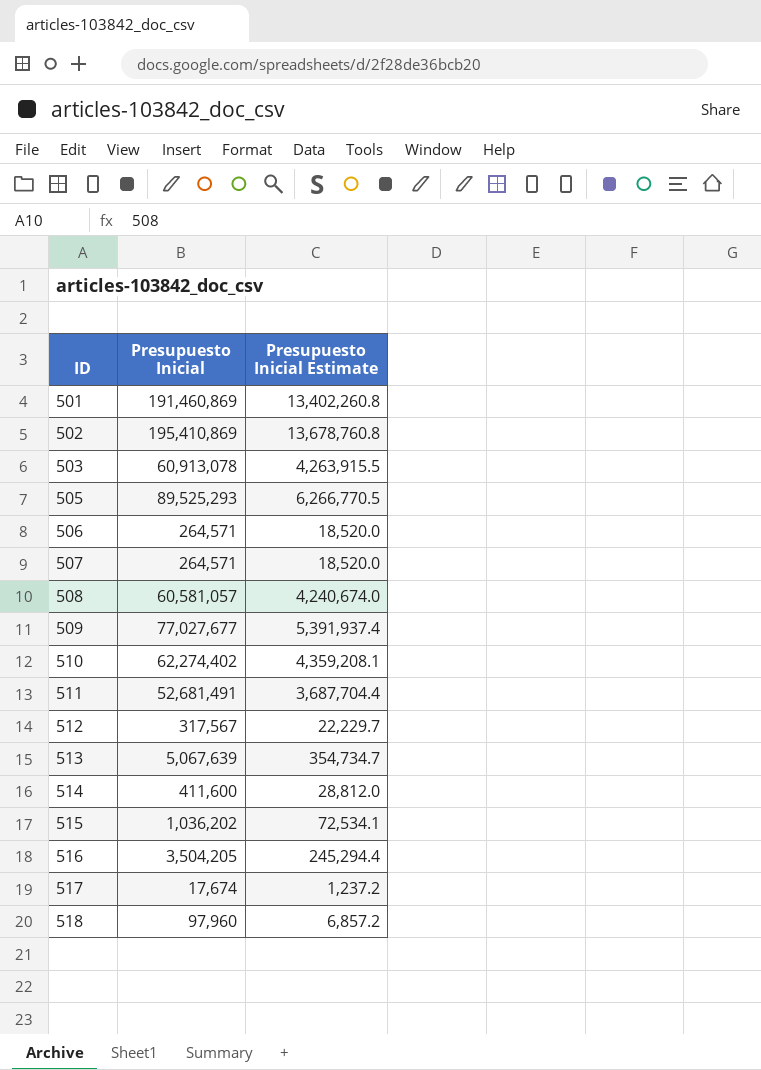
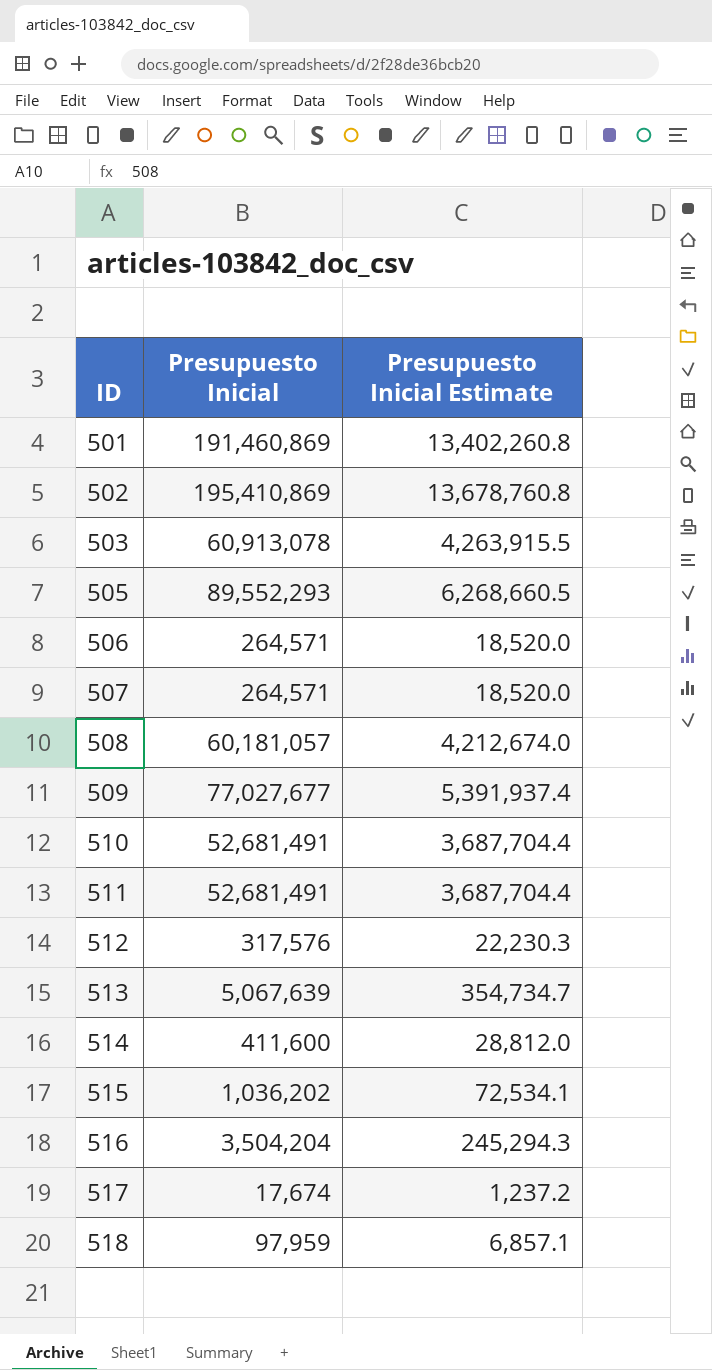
505 | Presupuesto Inicial: 89,525,293 -> 89,552,293
505 | Presupuesto Inicial Estimate: 6,266,770.5 -> 6,268,660.5
508 | Presupuesto Inicial: 60,581,057 -> 60,181,057
508 | Presupuesto Inicial Estimate: 4,240,674.0 -> 4,212,674.0
510 | Presupuesto Inicial: 62,274,402 -> 52,681,491
510 | Presupuesto Inicial Estimate: 4,359,208.1 -> 3,687,704.4
512 | Presupuesto Inicial: 317,567 -> 317,576
512 | Presupuesto Inicial Estimate: 22,229.7 -> 22,230.3
516 | Presupuesto Inicial: 3,504,205 -> 3,504,204
516 | Presupuesto Inicial Estimate: 245,294.4 -> 245,294.3
518 | Presupuesto Inicial: 97,960 -> 97,959
518 | Presupuesto Inicial Estimate: 6,857.2 -> 6,857.1

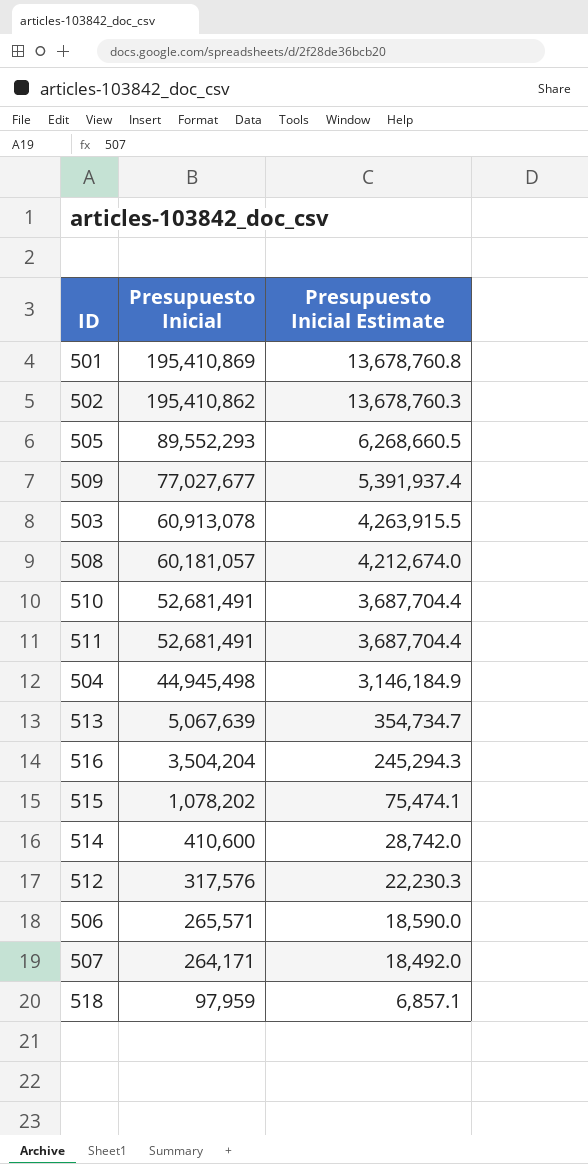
row order: ID ascending -> Presupuesto Inicial descending
row 517: 17,674 | 1,237.2 -> none
501 | Presupuesto Inicial: 191,460,869 -> 195,410,869
501 | Presupuesto Inicial Estimate: 13,402,260.8 -> 13,678,760.8
502 | Presupuesto Inicial: 195,410,869 -> 195,410,862
502 | Presupuesto Inicial Estimate: 13,678,760.8 -> 13,678,760.3
row 504: none -> 44,945,498 | 3,146,184.9
515 | Presupuesto Inicial: 1,036,202 -> 1,078,202
515 | Presupuesto Inicial Estimate: 72,534.1 -> 75,474.1
514 | Presupuesto Inicial: 411,600 -> 410,600
514 | Presupuesto Inicial Estimate: 28,812.0 -> 28,742.0
506 | Presupuesto Inicial: 264,571 -> 265,571
506 | Presupuesto Inicial Estimate: 18,520.0 -> 18,590.0
507 | Presupuesto Inicial: 264,571 -> 264,171
507 | Presupuesto Inicial Estimate: 18,520.0 -> 18,492.0

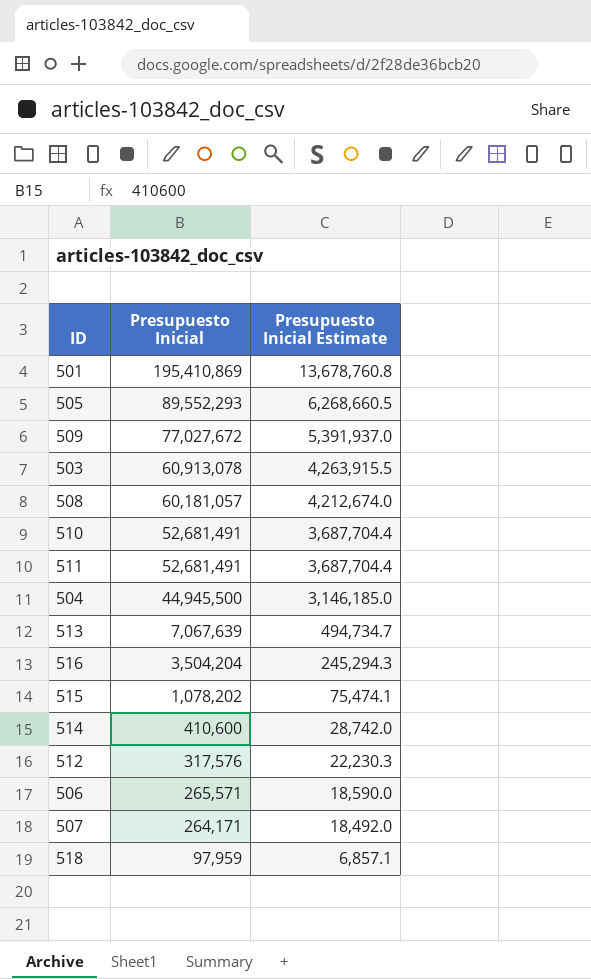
row 502: 195,410,862 | 13,678,760.3 -> none
509 | Presupuesto Inicial: 77,027,677 -> 77,027,672
509 | Presupuesto Inicial Estimate: 5,391,937.4 -> 5,391,937.0
504 | Presupuesto Inicial: 44,945,498 -> 44,945,500
504 | Presupuesto Inicial Estimate: 3,146,184.9 -> 3,146,185.0
513 | Presupuesto Inicial: 5,067,639 -> 7,067,639
513 | Presupuesto Inicial Estimate: 354,734.7 -> 494,734.7

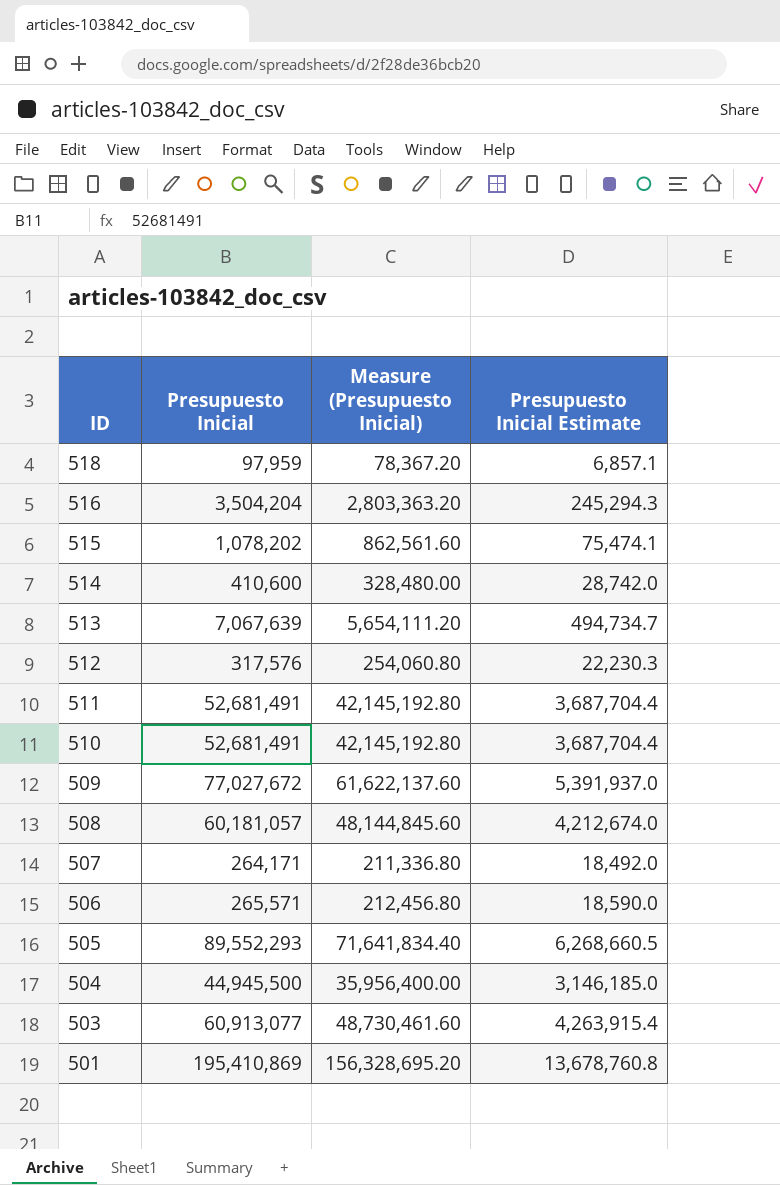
row order: Presupuesto Inicial descending -> ID descending
column Measure (Presupuesto Inicial) | formula: none -> [Presupuesto Inicial] * 0.8
503 | Presupuesto Inicial: 60,913,078 -> 60,913,077
503 | Presupuesto Inicial Estimate: 4,263,915.5 -> 4,263,915.4

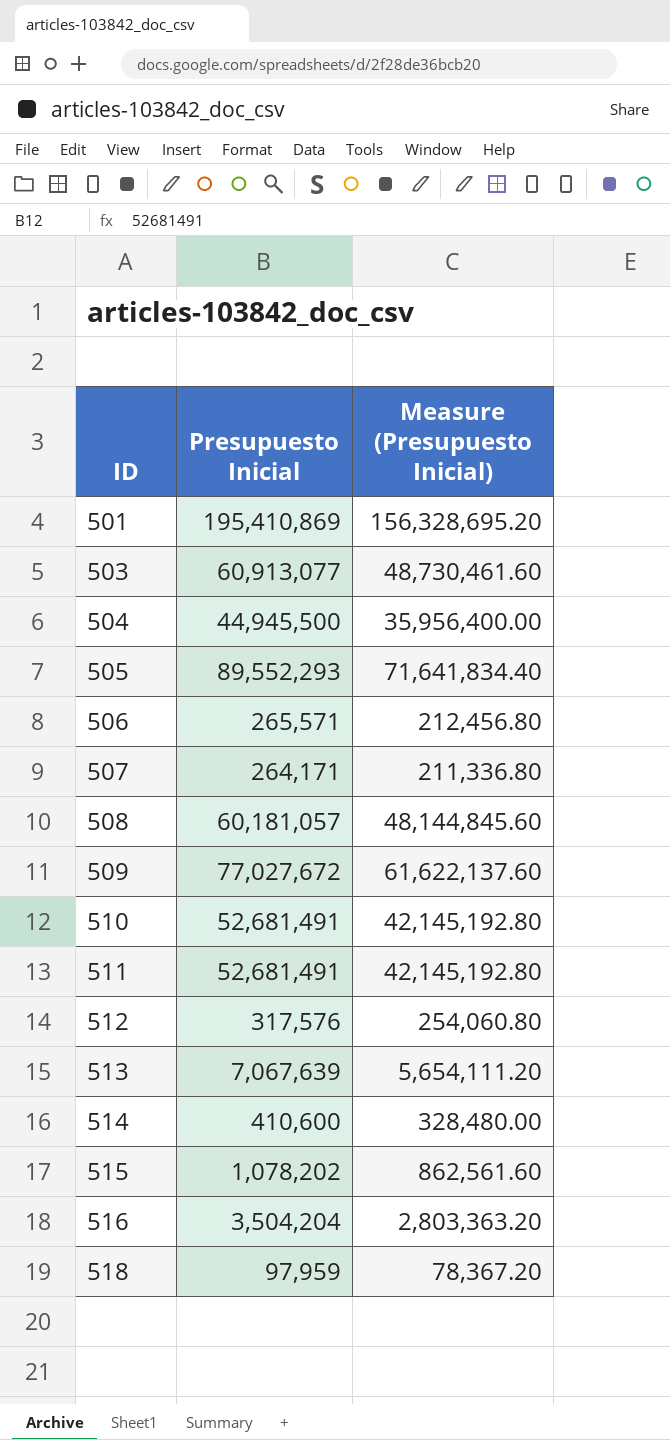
row order: ID descending -> ID ascending
column Presupuesto Inicial Estimate | formula: [Presupuesto Inicial] * 0.07 -> none

